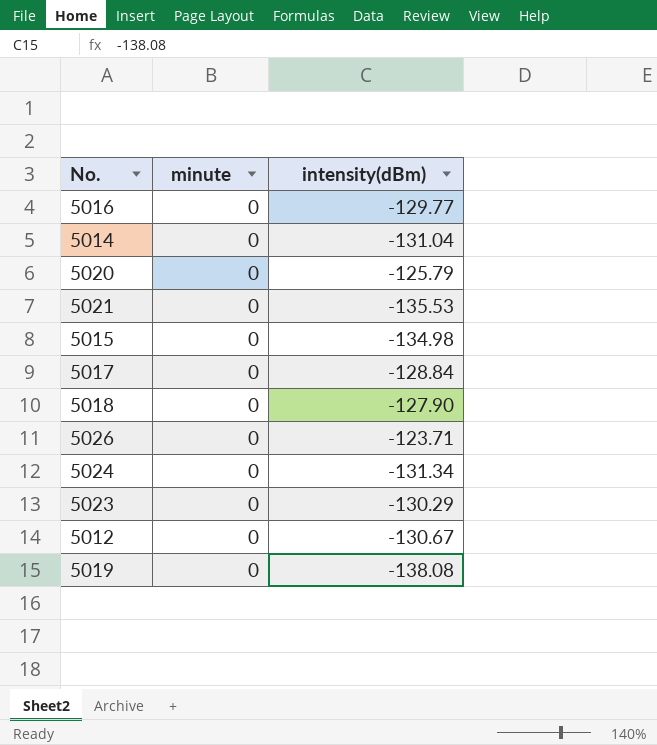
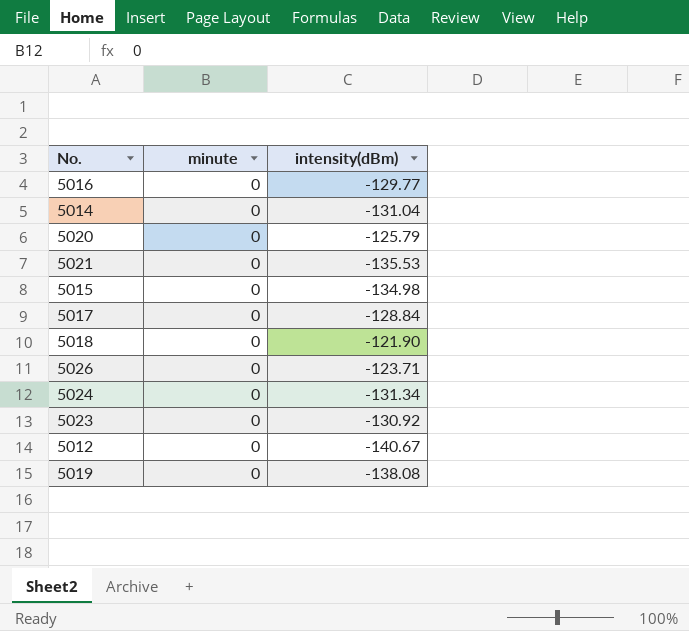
5018 | intensity(dBm): -127.90 -> -121.90
5023 | intensity(dBm): -130.29 -> -130.92
5012 | intensity(dBm): -130.67 -> -140.67

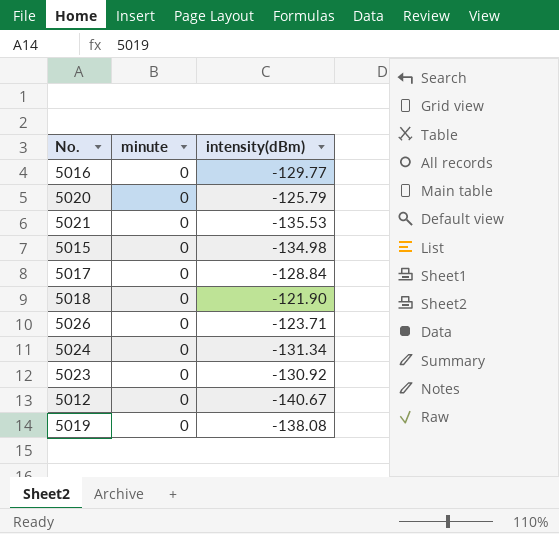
row 5014: 0 | -131.04 -> none

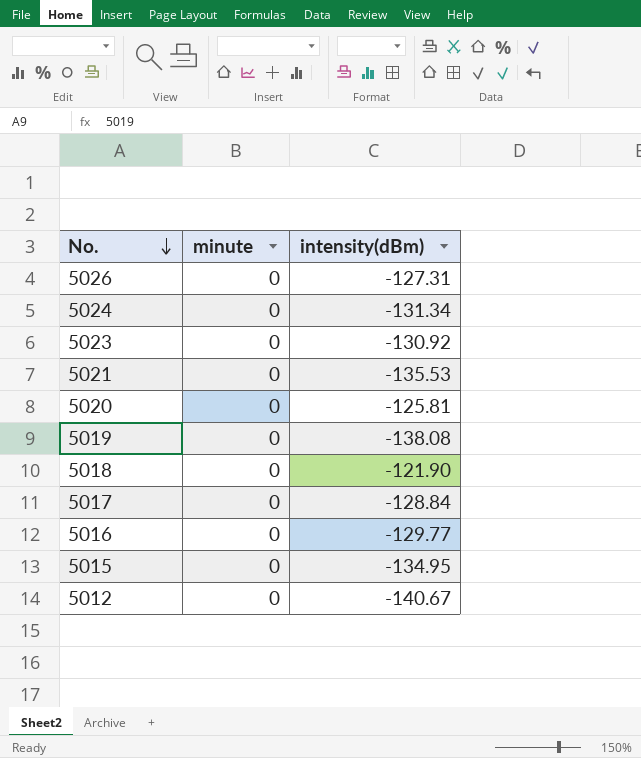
row order: none -> No. descending
5026 | intensity(dBm): -123.71 -> -127.31
5020 | intensity(dBm): -125.79 -> -125.81
5015 | intensity(dBm): -134.98 -> -134.95

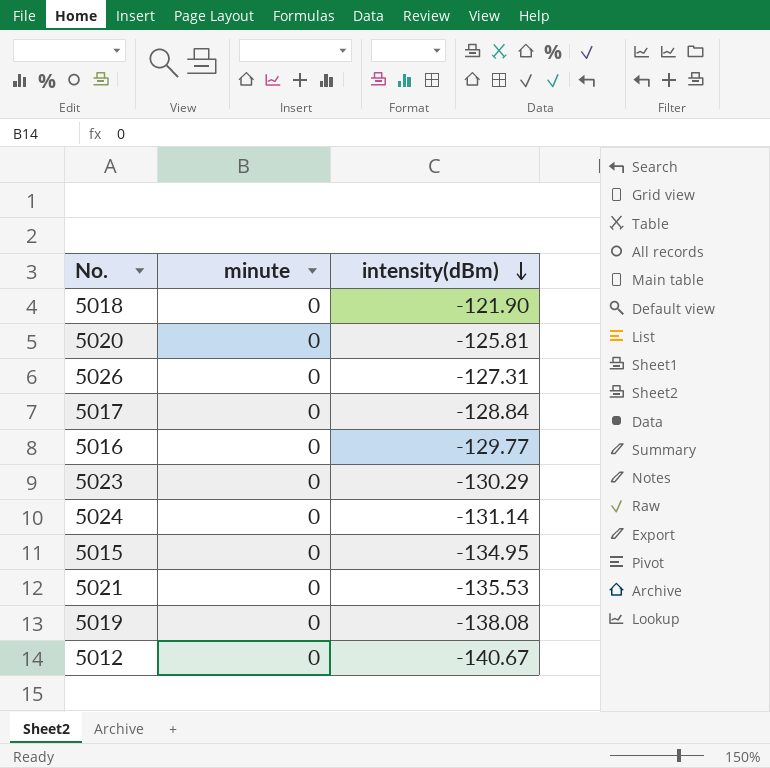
row order: No. descending -> intensity(dBm) descending
5023 | intensity(dBm): -130.92 -> -130.29
5024 | intensity(dBm): -131.34 -> -131.14

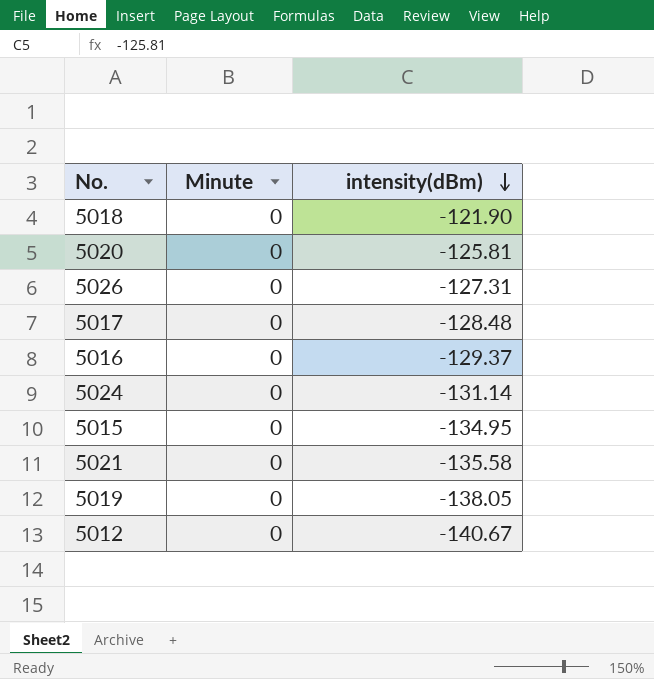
column name: minute -> Minute
row 5023: 0 | -130.29 -> none
5017 | intensity(dBm): -128.84 -> -128.48
5016 | intensity(dBm): -129.77 -> -129.37
5021 | intensity(dBm): -135.53 -> -135.58
5019 | intensity(dBm): -138.08 -> -138.05

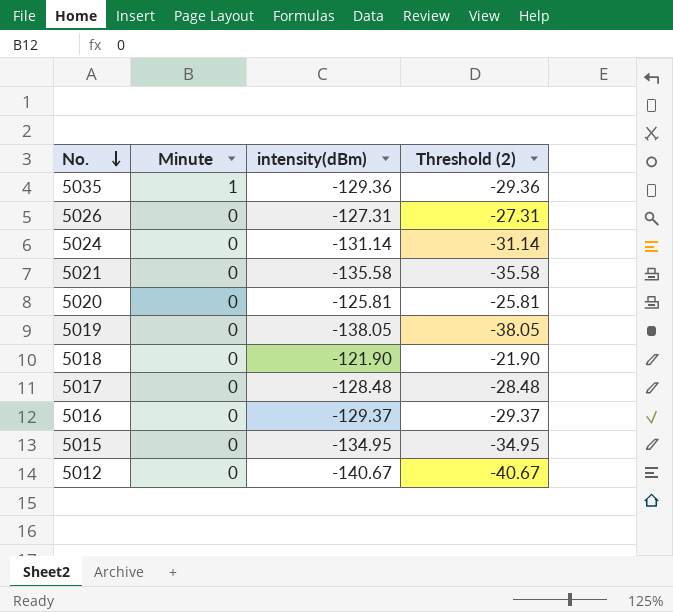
row order: intensity(dBm) descending -> No. descending
column Threshold (2) | formula: none -> [intensity(dBm)] + 100
row 5035: none -> 1 | -129.36 | -29.36

